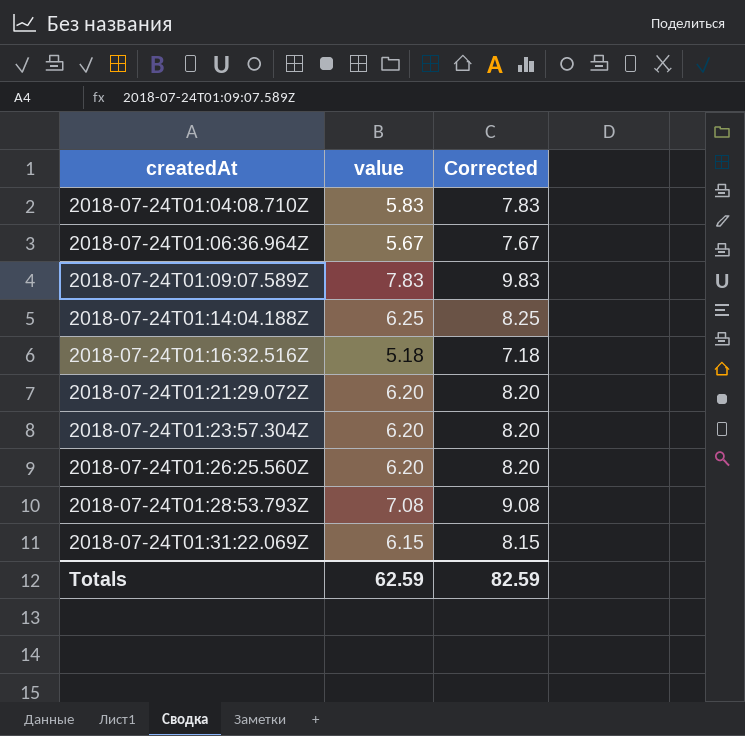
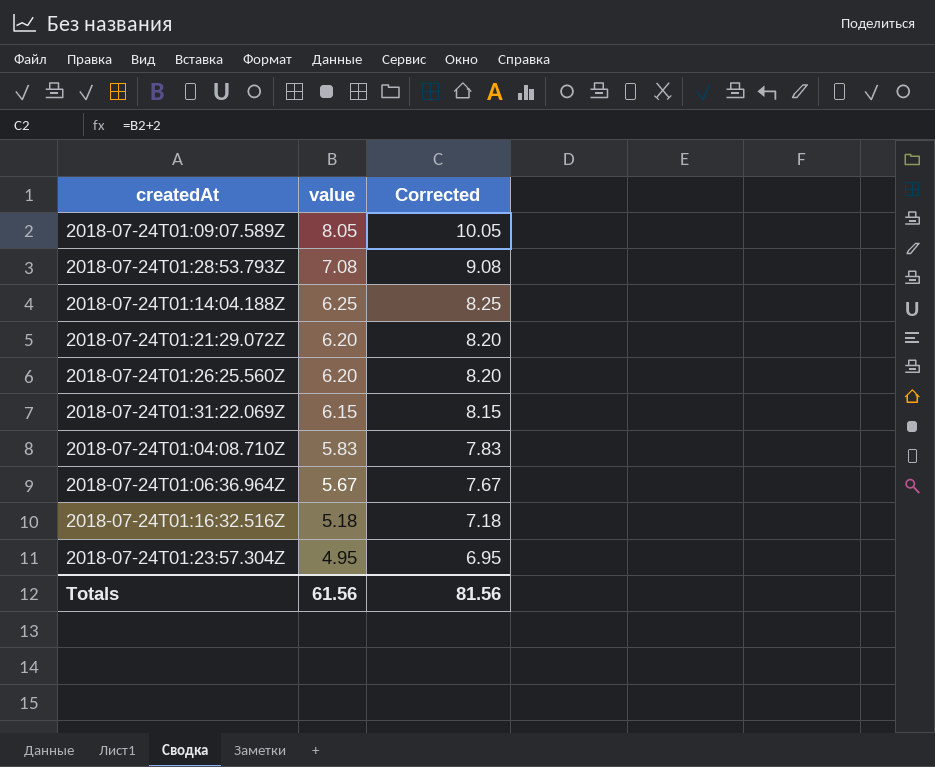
row order: createdAt ascending -> value descending
2018-07-24T01:09:07.589Z | value: 7.83 -> 8.05
2018-07-24T01:09:07.589Z | Corrected: 9.83 -> 10.05
2018-07-24T01:23:57.304Z | value: 6.20 -> 4.95
2018-07-24T01:23:57.304Z | Corrected: 8.20 -> 6.95
Totals | value: 62.59 -> 61.56
Totals | Corrected: 82.59 -> 81.56

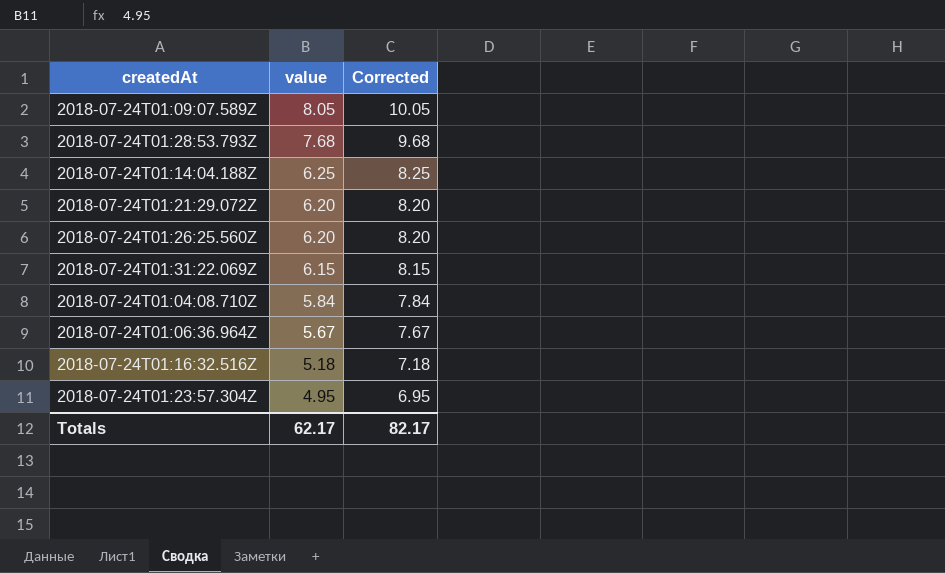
2018-07-24T01:28:53.793Z | value: 7.08 -> 7.68
2018-07-24T01:28:53.793Z | Corrected: 9.08 -> 9.68
2018-07-24T01:04:08.710Z | value: 5.83 -> 5.84
2018-07-24T01:04:08.710Z | Corrected: 7.83 -> 7.84
Totals | value: 61.56 -> 62.17
Totals | Corrected: 81.56 -> 82.17

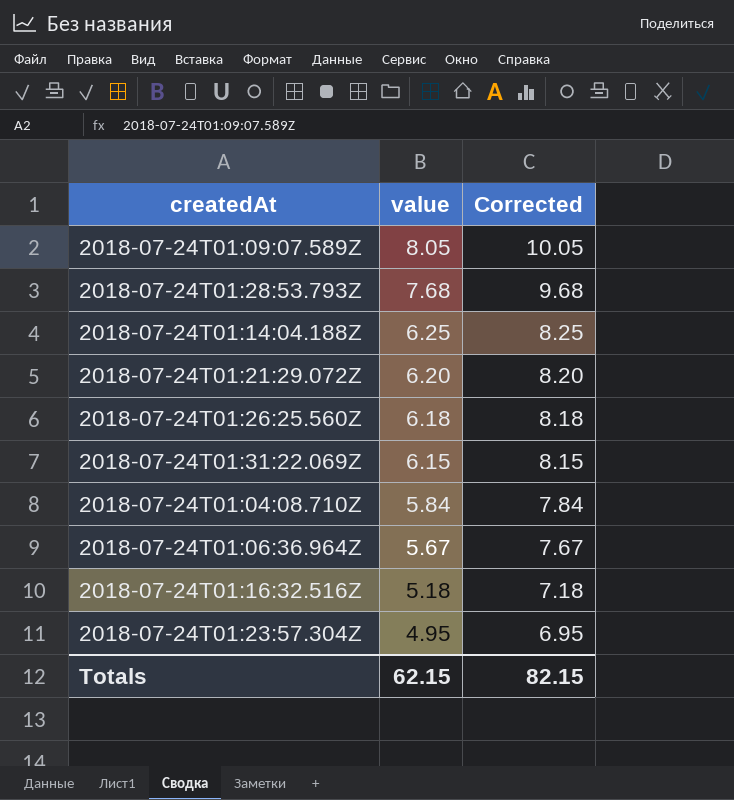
2018-07-24T01:26:25.560Z | value: 6.20 -> 6.18
2018-07-24T01:26:25.560Z | Corrected: 8.20 -> 8.18
Totals | value: 62.17 -> 62.15
Totals | Corrected: 82.17 -> 82.15

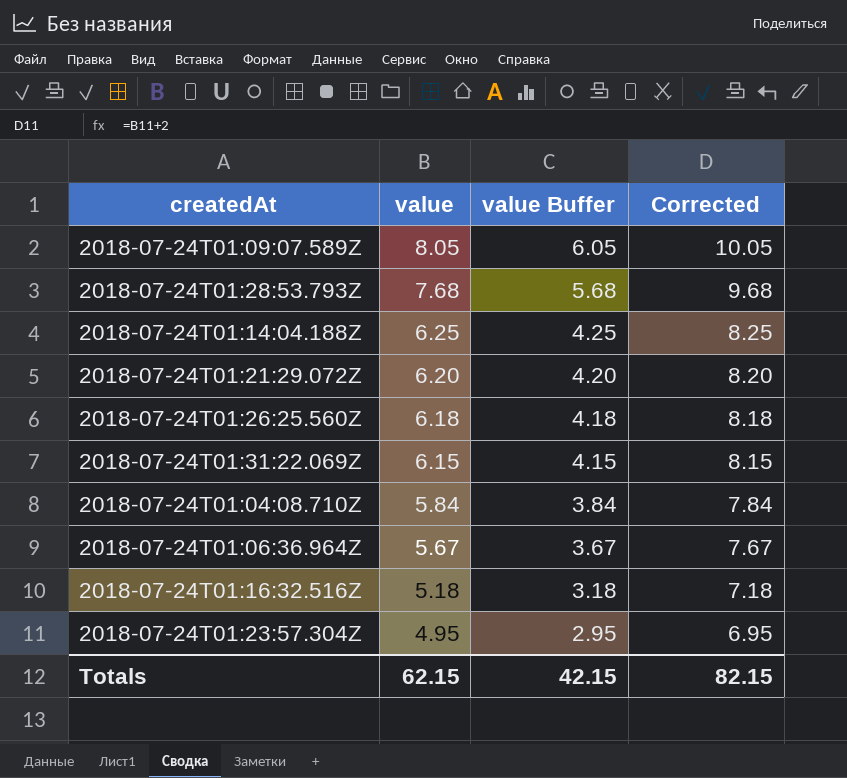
column value Buffer | formula: none -> [value] - 2

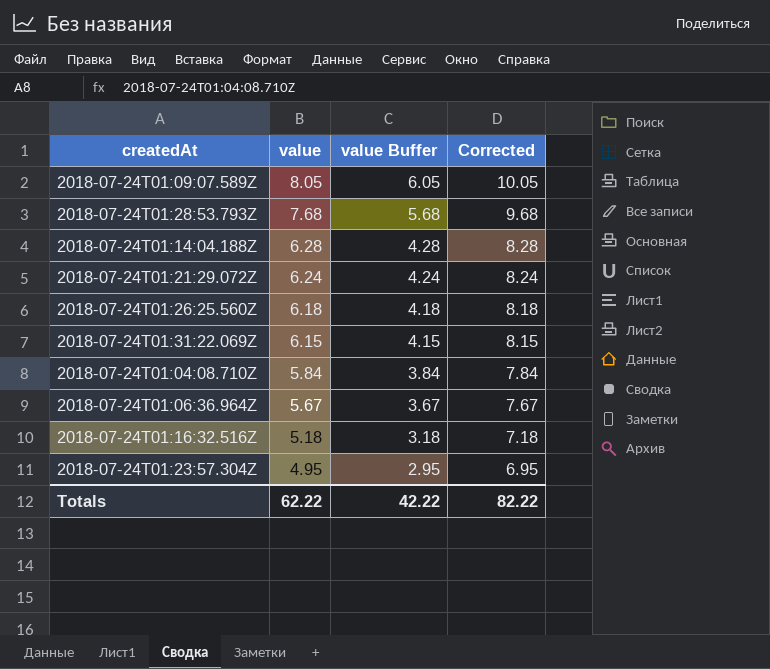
2018-07-24T01:14:04.188Z | value: 6.25 -> 6.28
2018-07-24T01:14:04.188Z | value Buffer: 4.25 -> 4.28
2018-07-24T01:14:04.188Z | Corrected: 8.25 -> 8.28
2018-07-24T01:21:29.072Z | value: 6.20 -> 6.24
2018-07-24T01:21:29.072Z | value Buffer: 4.20 -> 4.24
2018-07-24T01:21:29.072Z | Corrected: 8.20 -> 8.24
Totals | value: 62.15 -> 62.22
Totals | value Buffer: 42.15 -> 42.22
Totals | Corrected: 82.15 -> 82.22

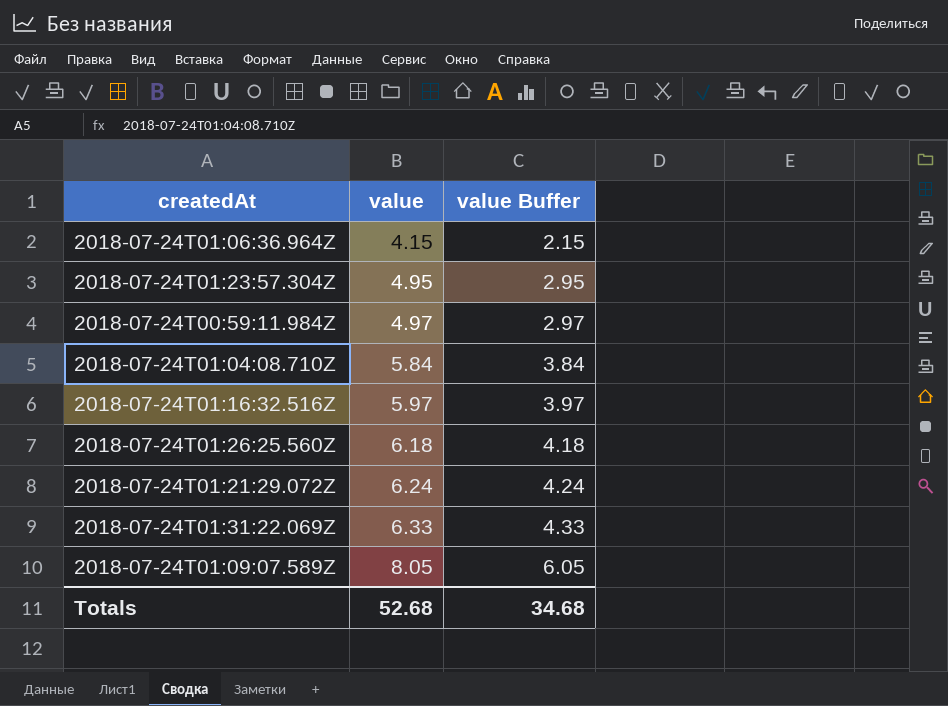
row order: value descending -> value ascending
column Corrected | formula: [value] + 2 -> none
row 2018-07-24T01:28:53.793Z: 7.68 | 5.68 | 9.68 -> none
row 2018-07-24T01:14:04.188Z: 6.28 | 4.28 | 8.28 -> none
2018-07-24T01:06:36.964Z | value: 5.67 -> 4.15
2018-07-24T01:06:36.964Z | value Buffer: 3.67 -> 2.15
row 2018-07-24T00:59:11.984Z: none -> 4.97 | 2.97
2018-07-24T01:16:32.516Z | value: 5.18 -> 5.97
2018-07-24T01:16:32.516Z | value Buffer: 3.18 -> 3.97
2018-07-24T01:31:22.069Z | value: 6.15 -> 6.33
2018-07-24T01:31:22.069Z | value Buffer: 4.15 -> 4.33
Totals | value: 62.22 -> 52.68
Totals | value Buffer: 42.22 -> 34.68

